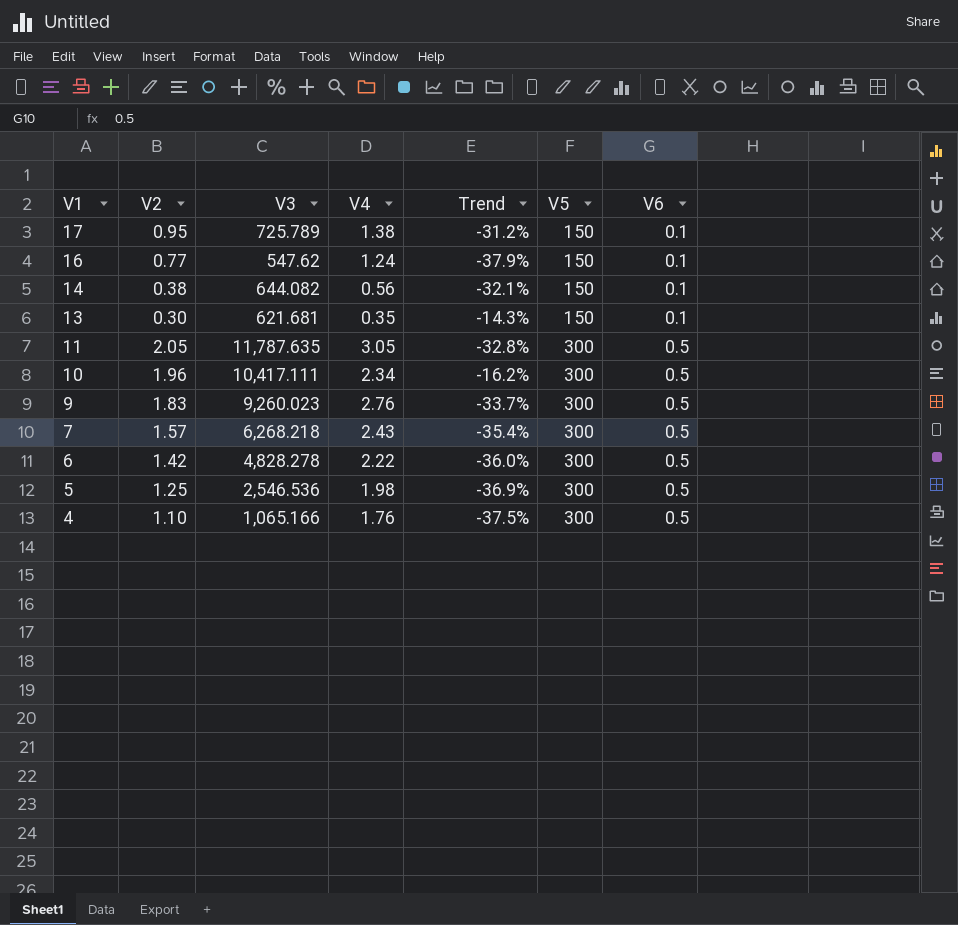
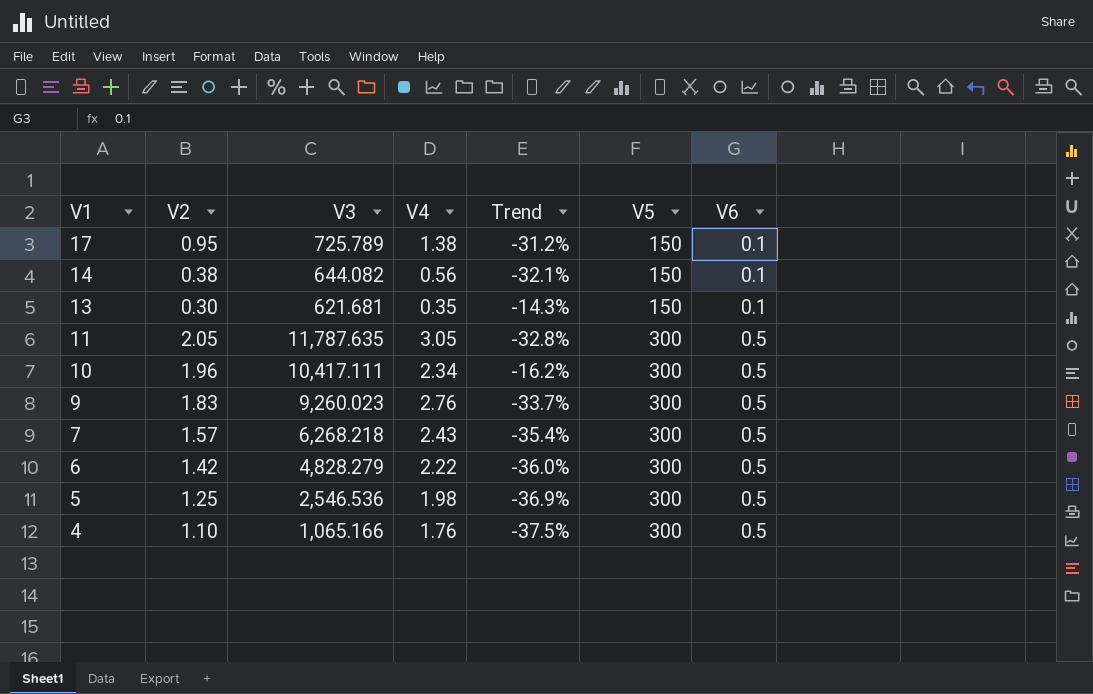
row 16: 0.77 | 547.62 | 1.24 | -37.9% | 150 | 0.1 -> none
6 | V3: 4,828.278 -> 4,828.279

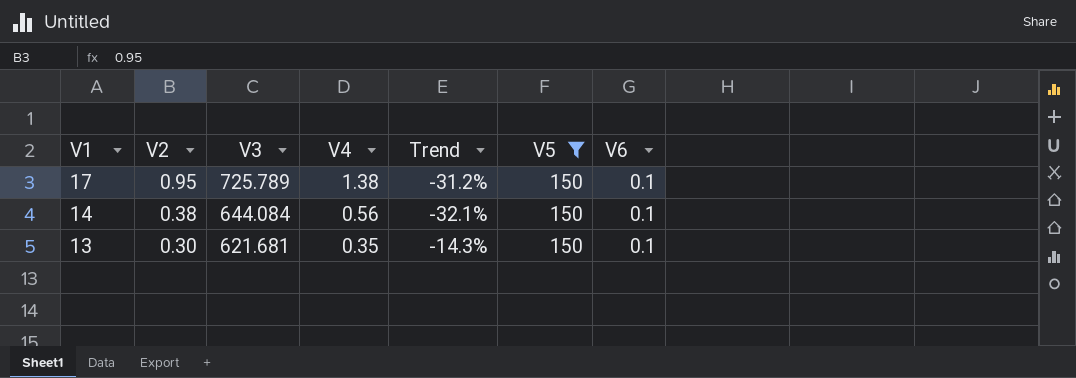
filter: none -> V5 = 150
14 | V3: 644.082 -> 644.084

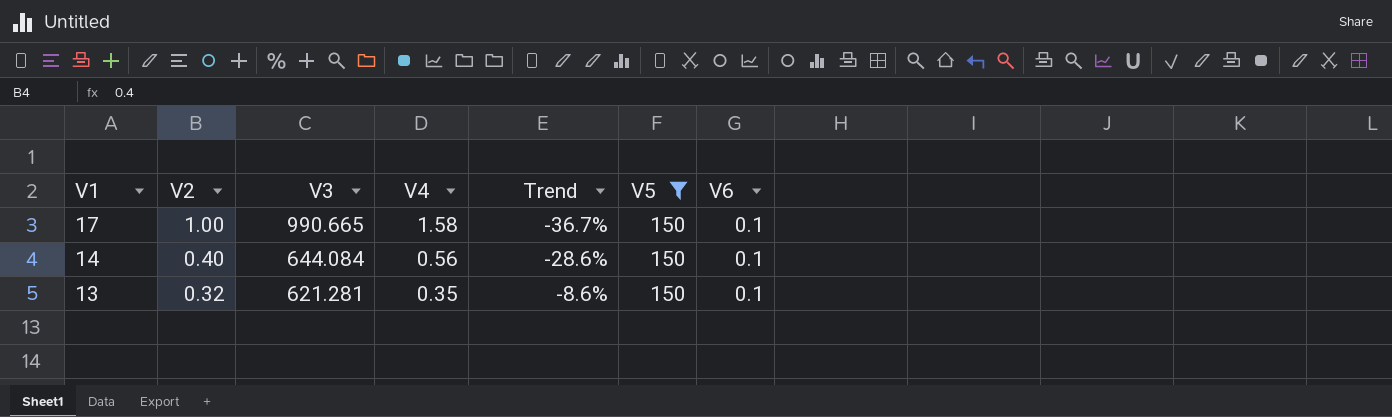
17 | V2: 0.95 -> 1.00
17 | V3: 725.789 -> 990.665
17 | V4: 1.38 -> 1.58
17 | Trend: -31.2% -> -36.7%
14 | V2: 0.38 -> 0.40
14 | Trend: -32.1% -> -28.6%
13 | V2: 0.30 -> 0.32
13 | V3: 621.681 -> 621.281
13 | Trend: -14.3% -> -8.6%

